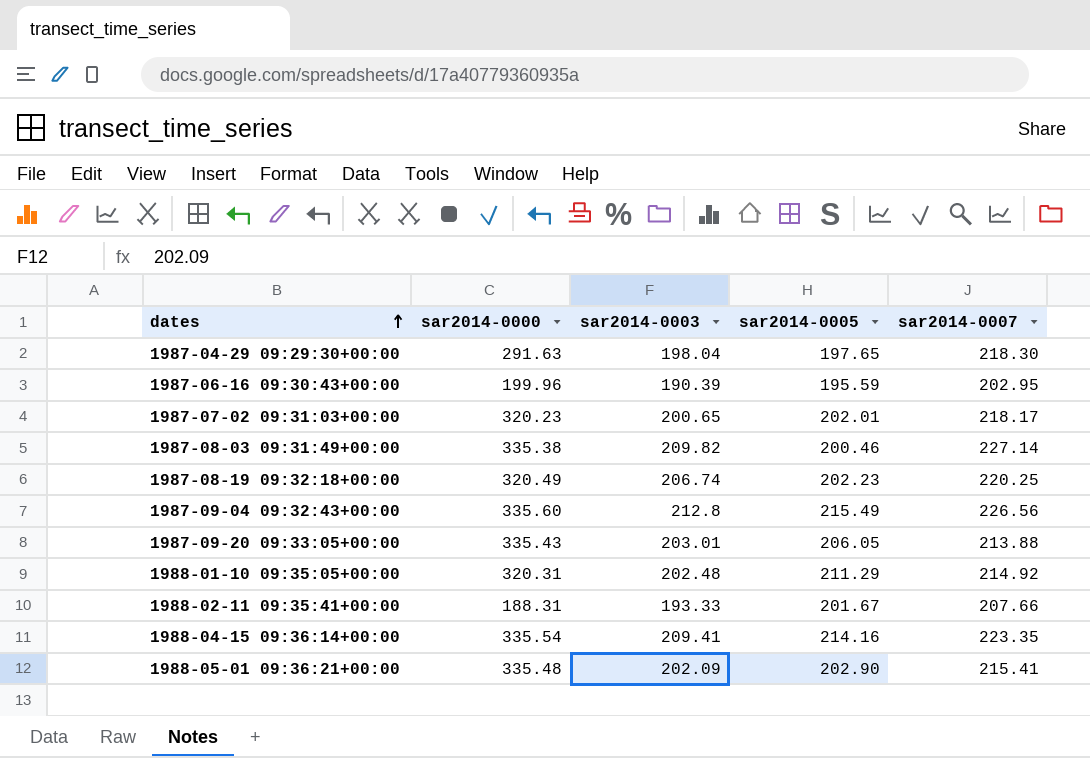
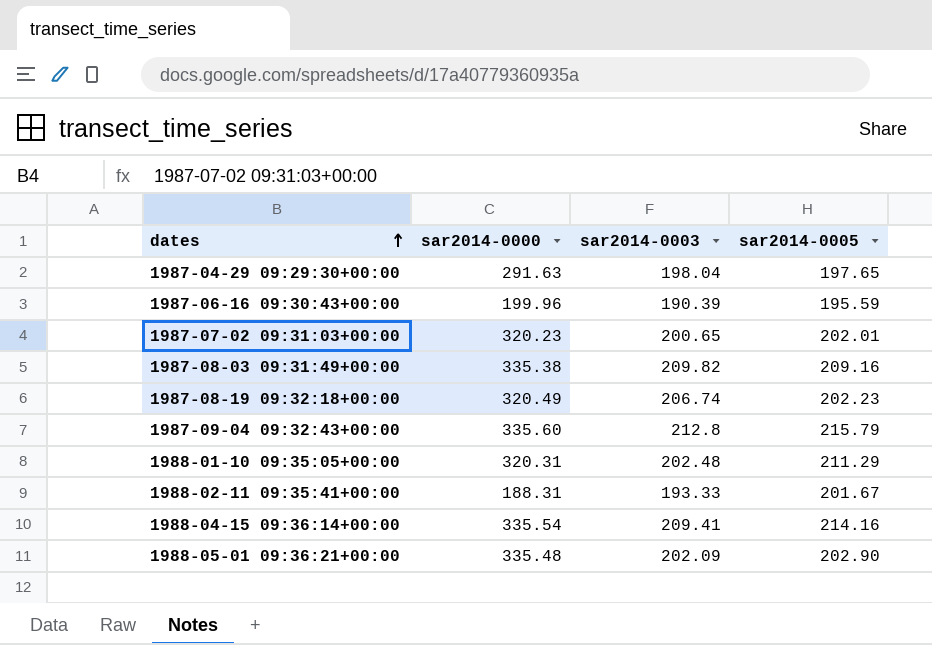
column sar2014-0007 | position: 5 -> none
row 1987-09-20 09:33:05+00:00: 335.43 | 203.01 | 206.05 | 213.88 -> none
1987-08-03 09:31:49+00:00 | sar2014-0005: 200.46 -> 209.16
1987-09-04 09:32:43+00:00 | sar2014-0005: 215.49 -> 215.79

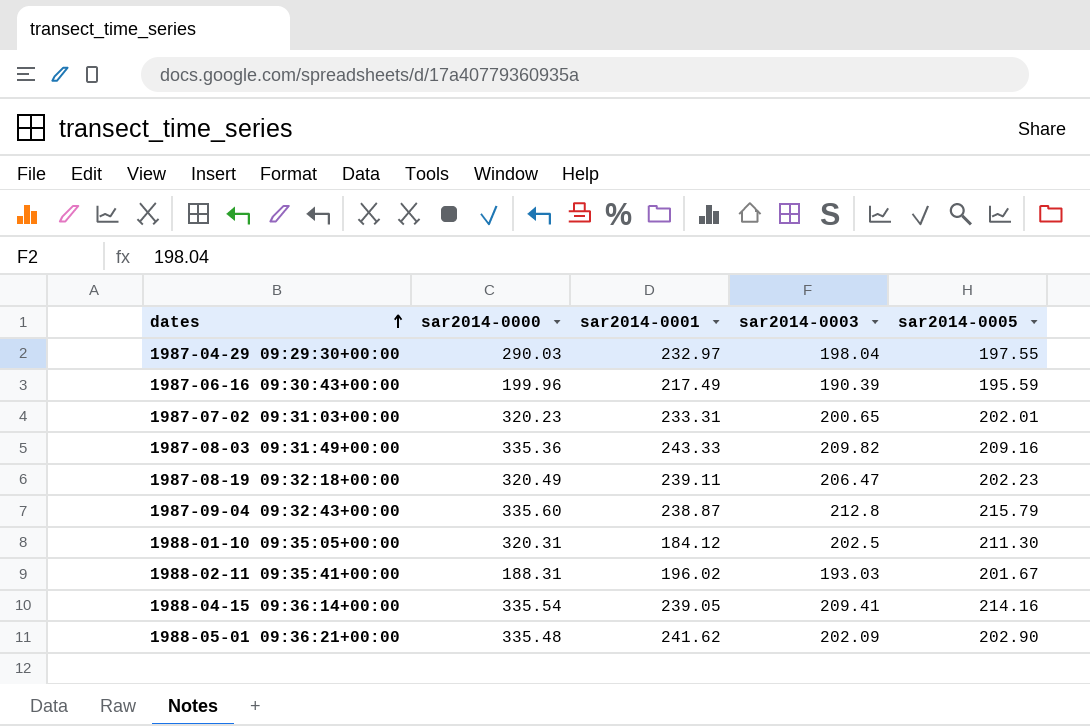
column sar2014-0001 | position: none -> 3
1987-04-29 09:29:30+00:00 | sar2014-0000: 291.63 -> 290.03
1987-04-29 09:29:30+00:00 | sar2014-0005: 197.65 -> 197.55
1987-08-03 09:31:49+00:00 | sar2014-0000: 335.38 -> 335.36
1987-08-19 09:32:18+00:00 | sar2014-0003: 206.74 -> 206.47
1988-01-10 09:35:05+00:00 | sar2014-0003: 202.48 -> 202.5
1988-01-10 09:35:05+00:00 | sar2014-0005: 211.29 -> 211.30
1988-02-11 09:35:41+00:00 | sar2014-0003: 193.33 -> 193.03

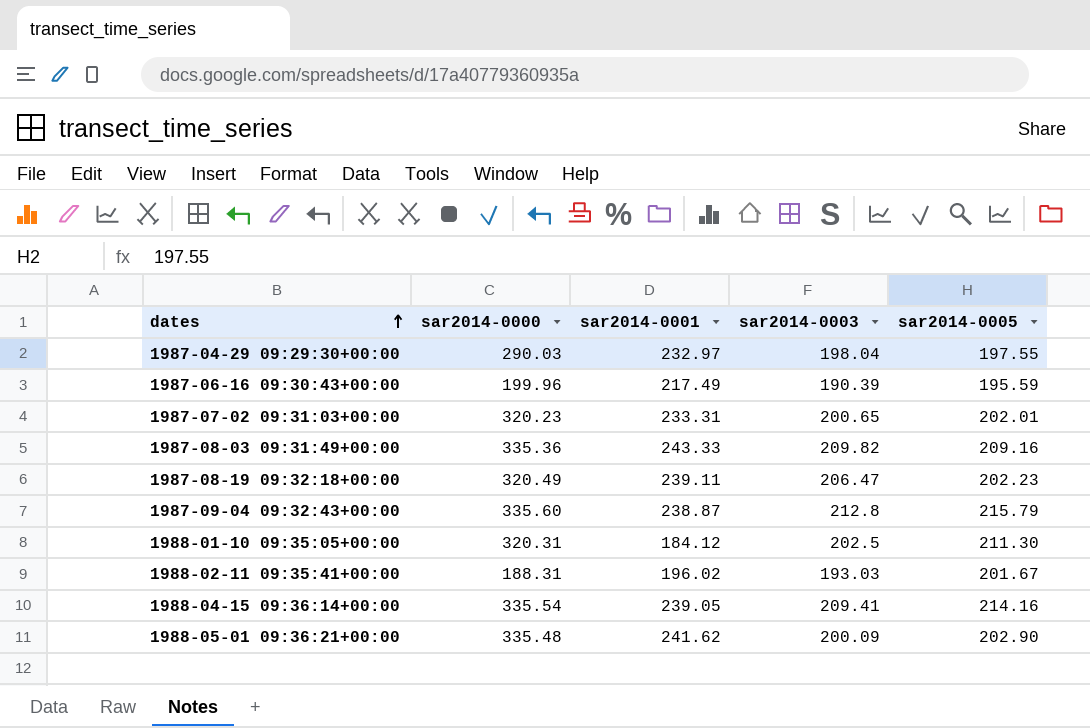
1988-05-01 09:36:21+00:00 | sar2014-0003: 202.09 -> 200.09

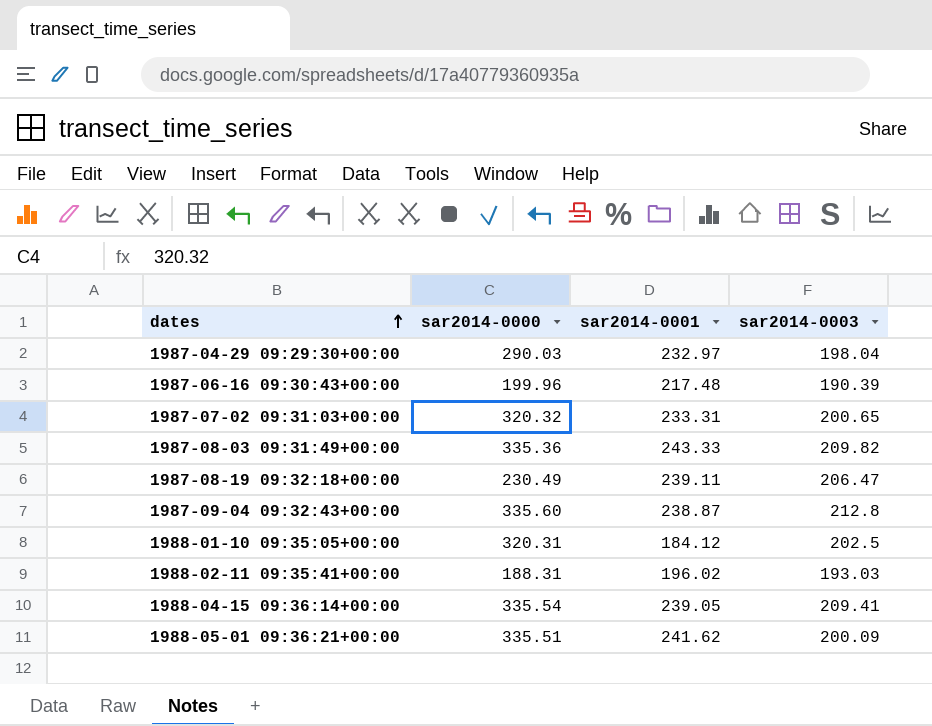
column sar2014-0005 | position: 5 -> none
1987-06-16 09:30:43+00:00 | sar2014-0001: 217.49 -> 217.48
1987-07-02 09:31:03+00:00 | sar2014-0000: 320.23 -> 320.32
1987-08-19 09:32:18+00:00 | sar2014-0000: 320.49 -> 230.49
1988-05-01 09:36:21+00:00 | sar2014-0000: 335.48 -> 335.51

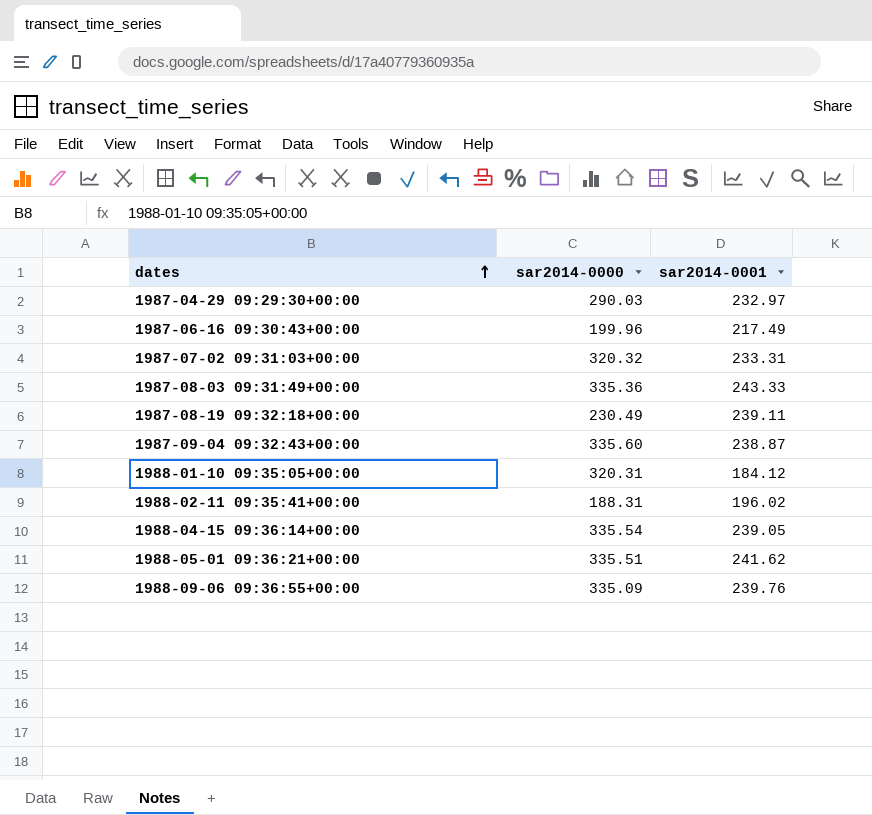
column sar2014-0003 | position: 4 -> none
1987-06-16 09:30:43+00:00 | sar2014-0001: 217.48 -> 217.49
row 1988-09-06 09:36:55+00:00: none -> 335.09 | 239.76

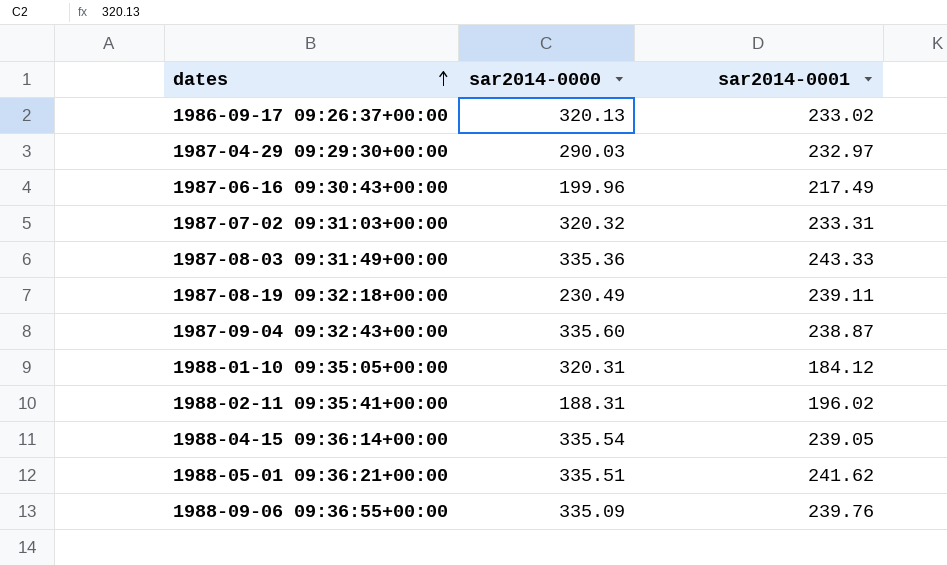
row 1986-09-17 09:26:37+00:00: none -> 320.13 | 233.02

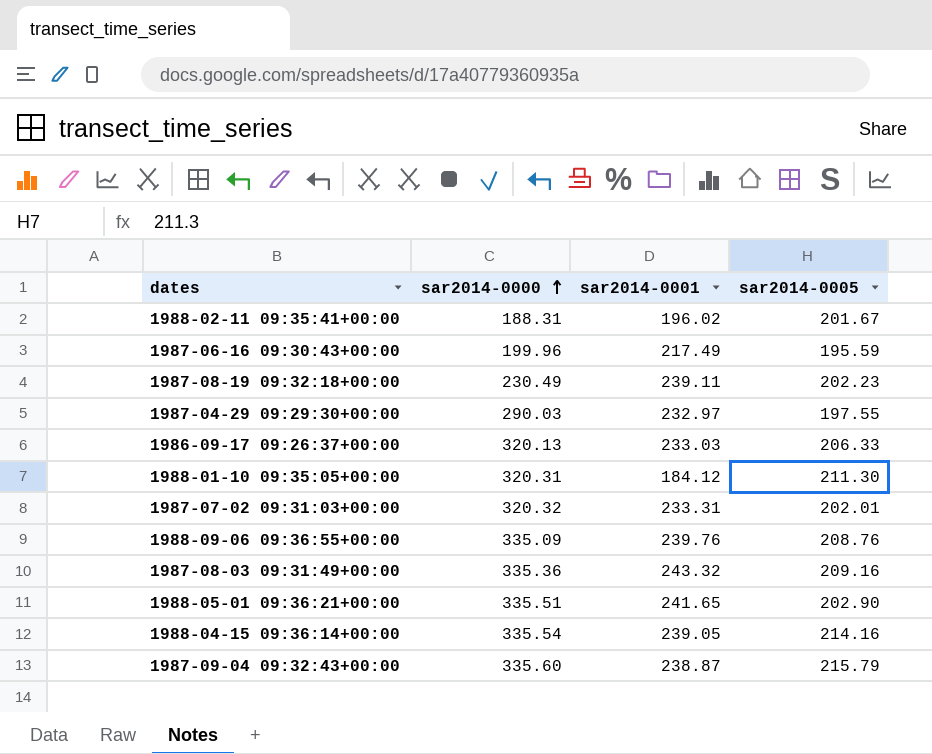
row order: dates ascending -> sar2014-0000 ascending
column sar2014-0005 | position: none -> 4
1986-09-17 09:26:37+00:00 | sar2014-0001: 233.02 -> 233.03
1987-08-03 09:31:49+00:00 | sar2014-0001: 243.33 -> 243.32
1988-05-01 09:36:21+00:00 | sar2014-0001: 241.62 -> 241.65

